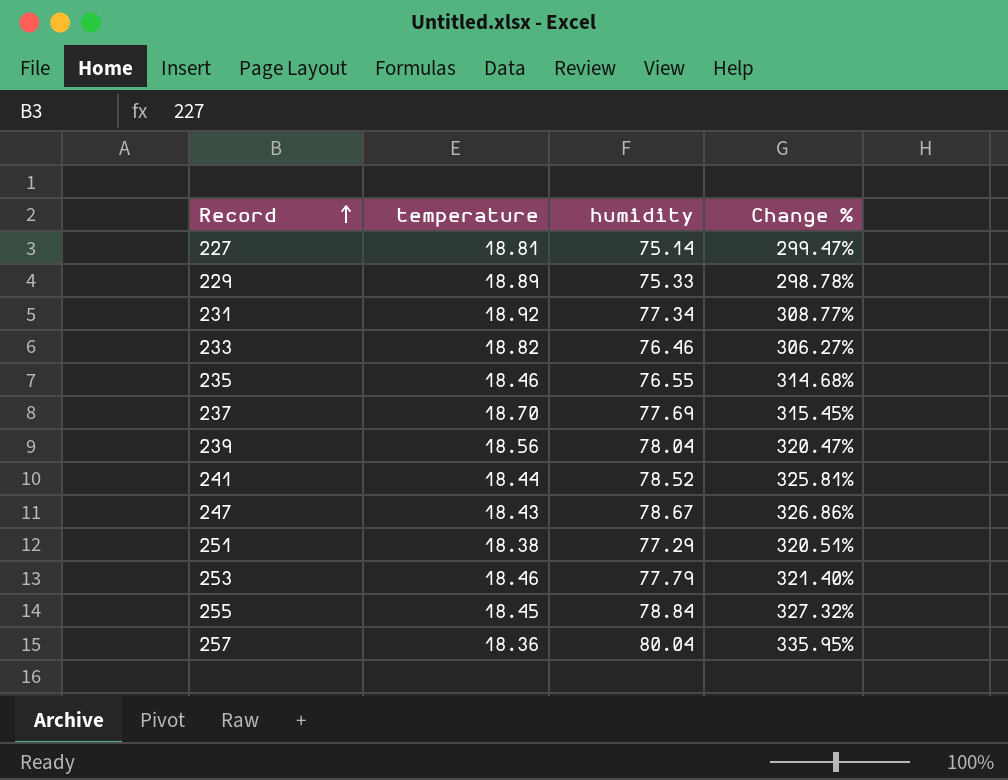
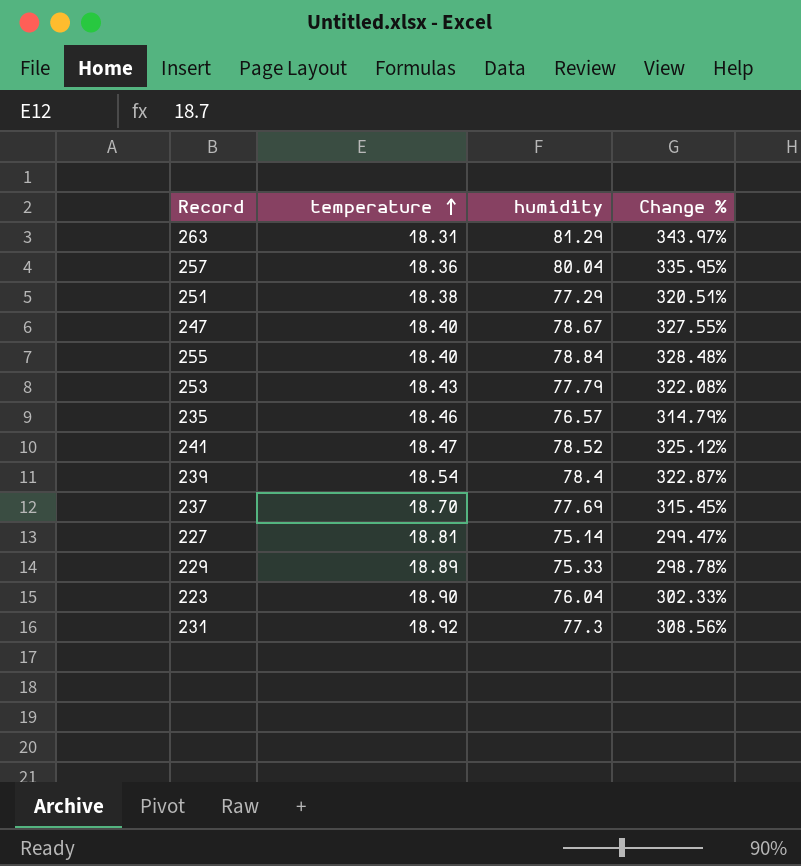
row order: Record ascending -> temperature ascending
row 233: 18.82 | 76.46 | 306.27% -> none
row 263: none -> 18.31 | 81.29 | 343.97%
247 | temperature: 18.43 -> 18.40
247 | Change %: 326.86% -> 327.55%
255 | temperature: 18.45 -> 18.40
255 | Change %: 327.32% -> 328.48%
253 | temperature: 18.46 -> 18.43
253 | Change %: 321.40% -> 322.08%
235 | humidity: 76.55 -> 76.57
235 | Change %: 314.68% -> 314.79%
241 | temperature: 18.44 -> 18.47
241 | Change %: 325.81% -> 325.12%
239 | temperature: 18.56 -> 18.54
239 | humidity: 78.04 -> 78.4
239 | Change %: 320.47% -> 322.87%
row 223: none -> 18.90 | 76.04 | 302.33%
231 | humidity: 77.34 -> 77.3
231 | Change %: 308.77% -> 308.56%

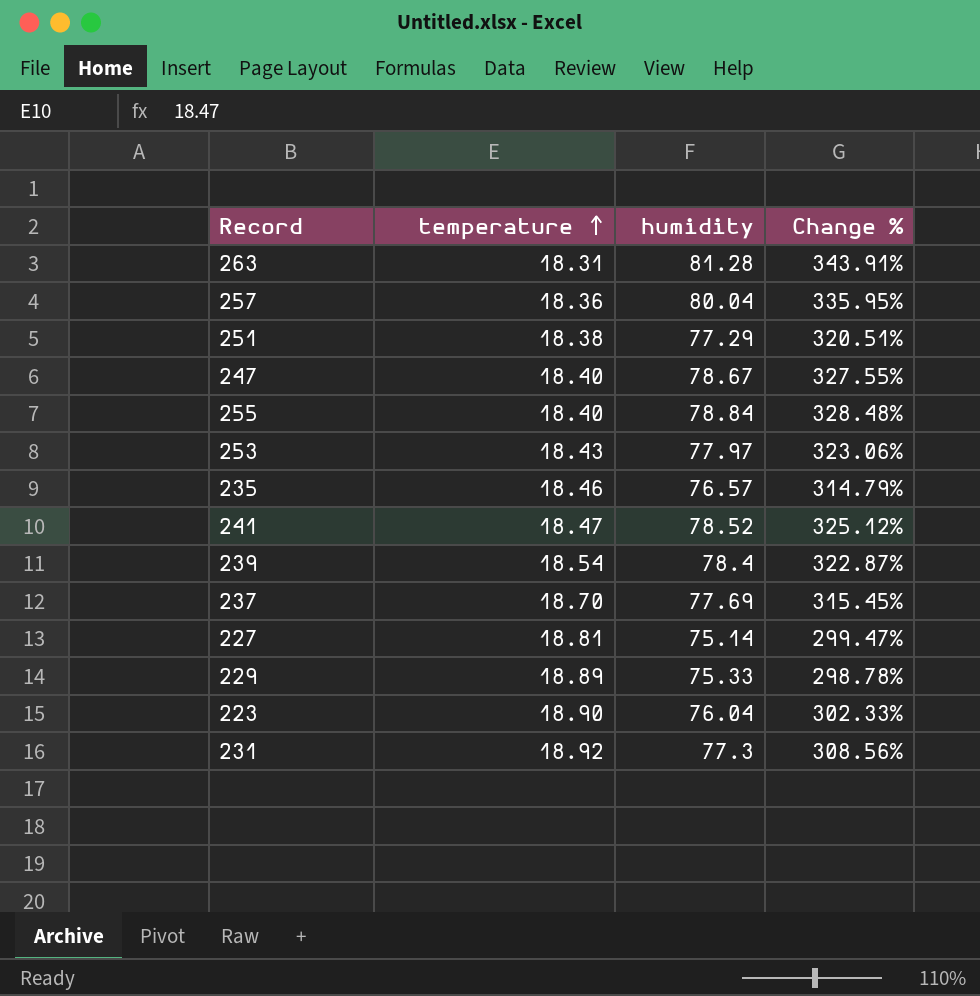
263 | humidity: 81.29 -> 81.28
263 | Change %: 343.97% -> 343.91%
253 | humidity: 77.79 -> 77.97
253 | Change %: 322.08% -> 323.06%

